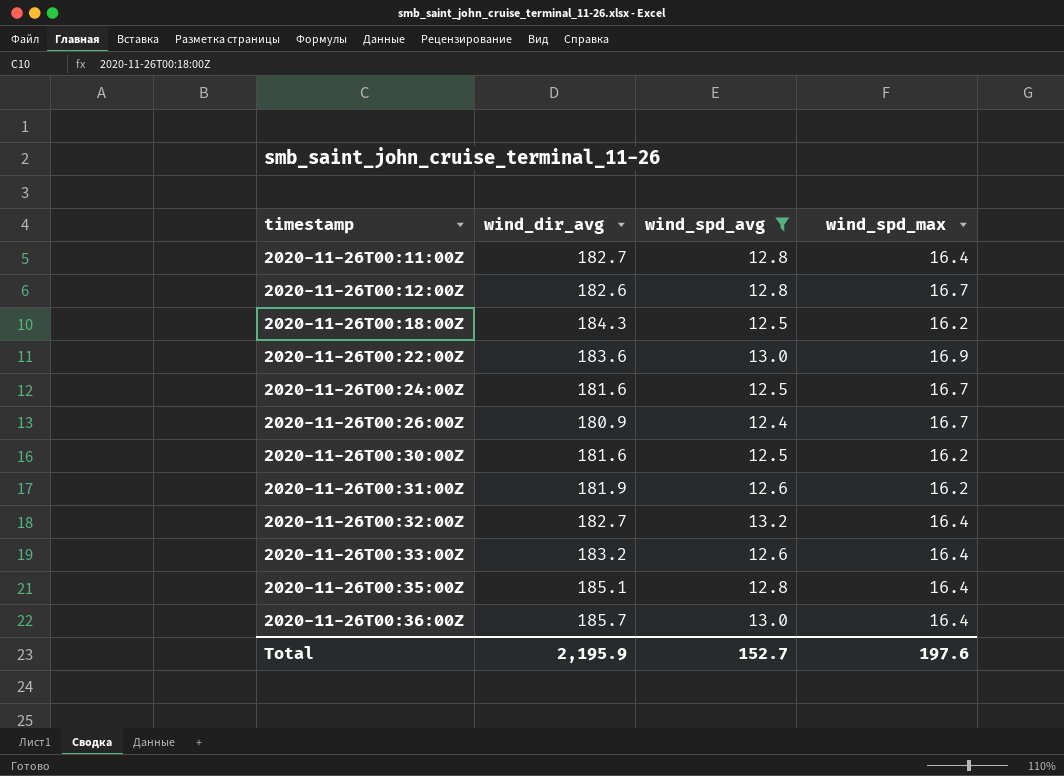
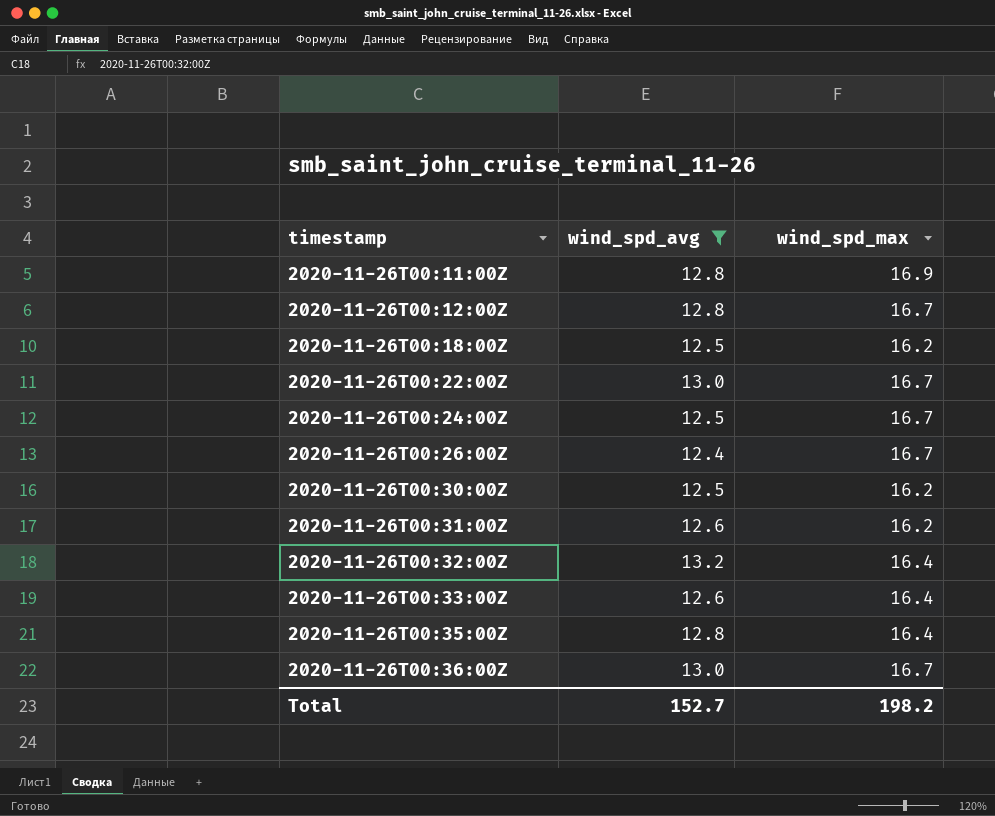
column wind_dir_avg | position: 2 -> none
2020-11-26T00:11:00Z | wind_spd_max: 16.4 -> 16.9
2020-11-26T00:22:00Z | wind_spd_max: 16.9 -> 16.7
2020-11-26T00:36:00Z | wind_spd_max: 16.4 -> 16.7
Total | wind_spd_max: 197.6 -> 198.2

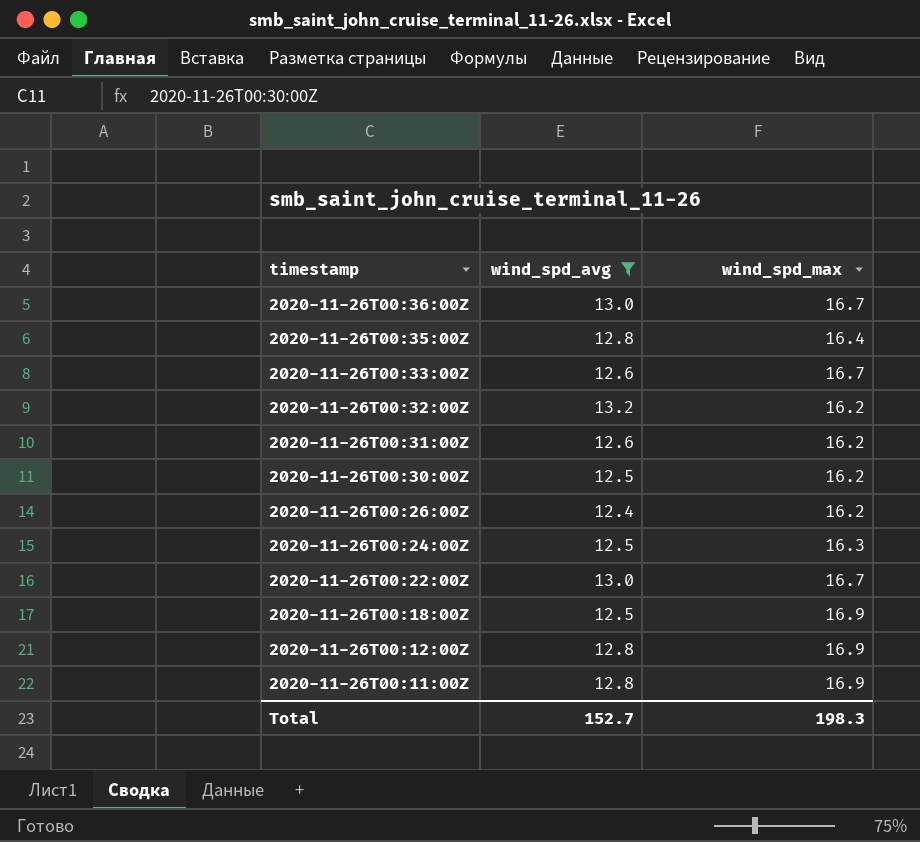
row order: timestamp ascending -> timestamp descending
2020-11-26T00:33:00Z | wind_spd_max: 16.4 -> 16.7
2020-11-26T00:32:00Z | wind_spd_max: 16.4 -> 16.2
2020-11-26T00:26:00Z | wind_spd_max: 16.7 -> 16.2
2020-11-26T00:24:00Z | wind_spd_max: 16.7 -> 16.3
2020-11-26T00:18:00Z | wind_spd_max: 16.2 -> 16.9
2020-11-26T00:12:00Z | wind_spd_max: 16.7 -> 16.9
Total | wind_spd_max: 198.2 -> 198.3

